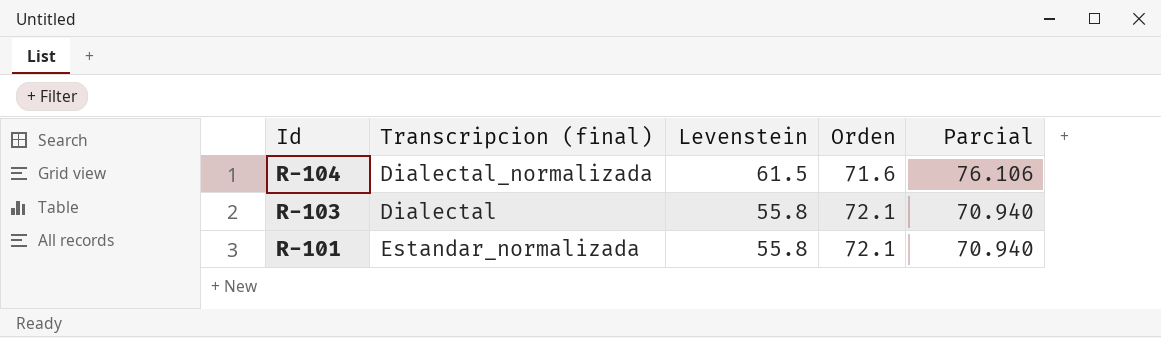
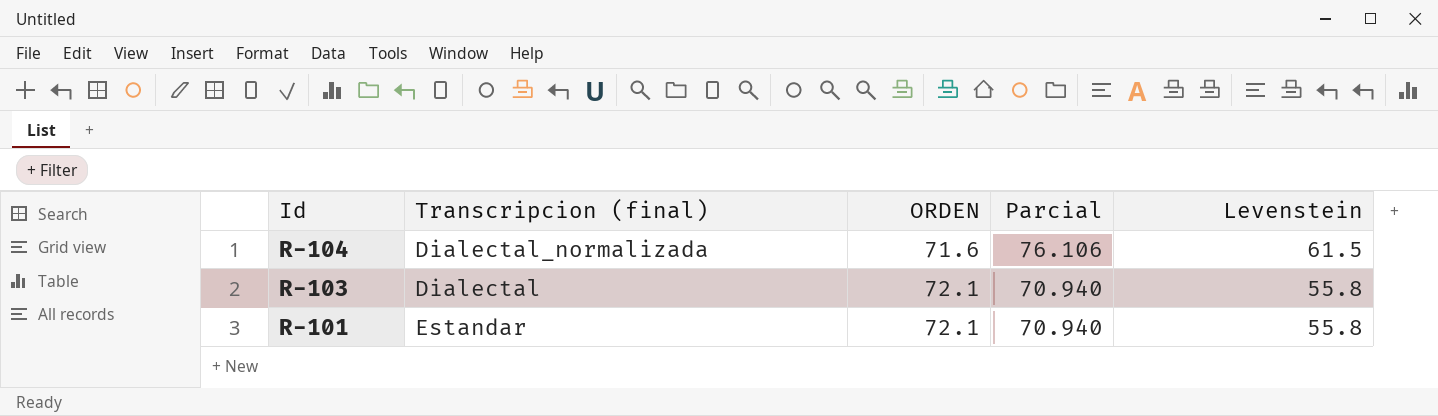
column name: Orden -> ORDEN
column Levenstein | position: 3 -> 5
R-101 | Transcripcion (final): Estandar_normalizada -> Estandar

